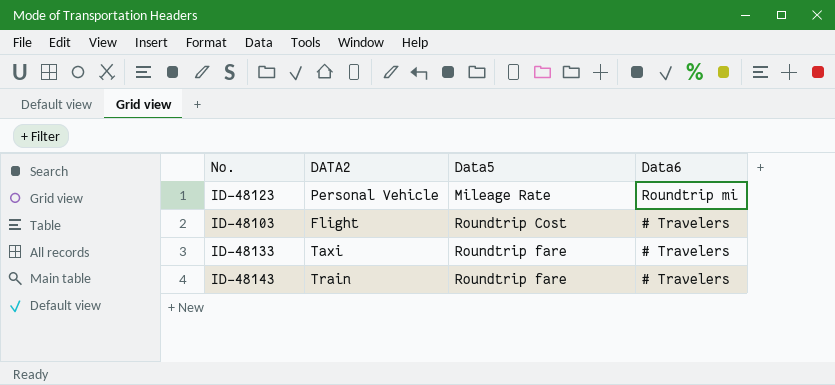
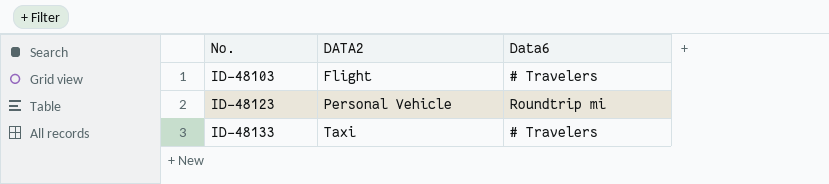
row order: Data5 ascending -> No. ascending
column Data5 | position: 3 -> none
row ID-48143: Train | Roundtrip fare | # Travelers -> none

